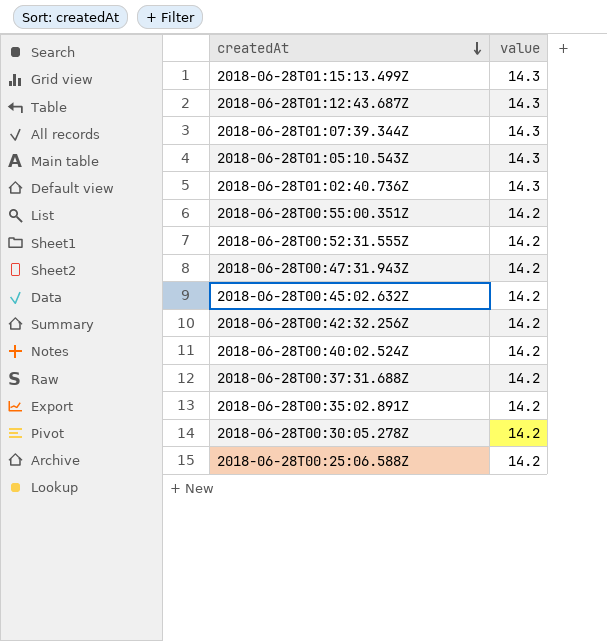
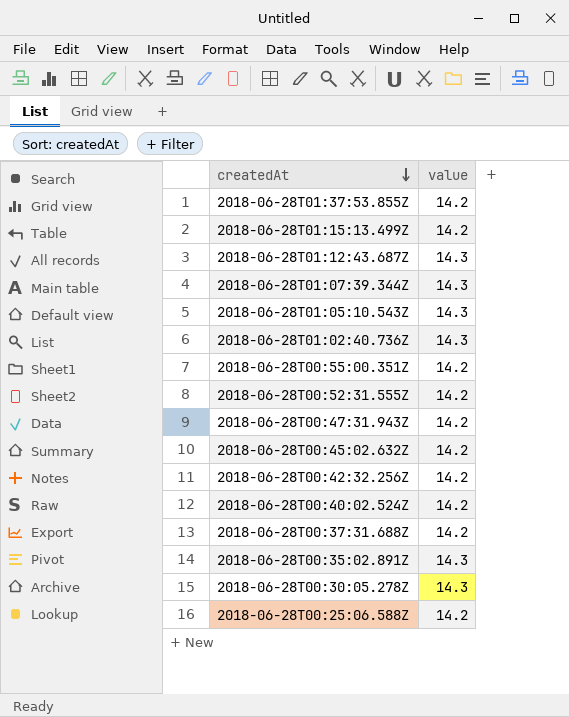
row 2018-06-28T01:37:53.855Z: none -> 14.2
2018-06-28T01:15:13.499Z | value: 14.3 -> 14.2
2018-06-28T00:35:02.891Z | value: 14.2 -> 14.3
2018-06-28T00:30:05.278Z | value: 14.2 -> 14.3

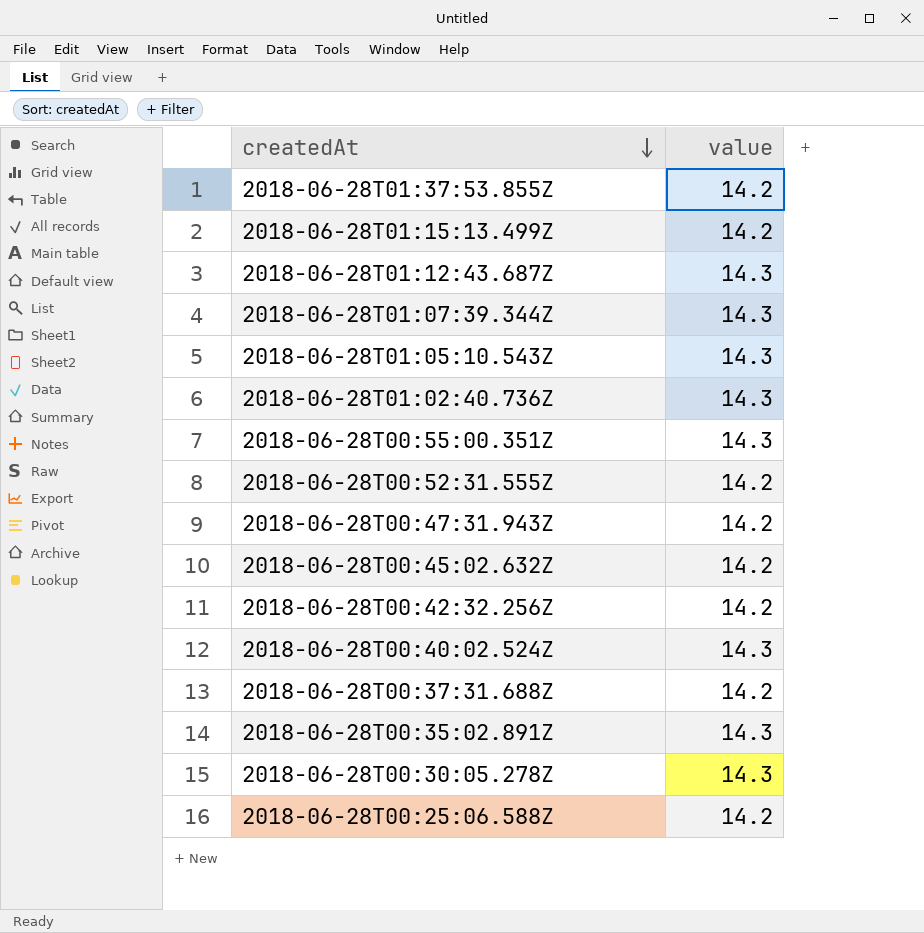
2018-06-28T00:55:00.351Z | value: 14.2 -> 14.3
2018-06-28T00:40:02.524Z | value: 14.2 -> 14.3

